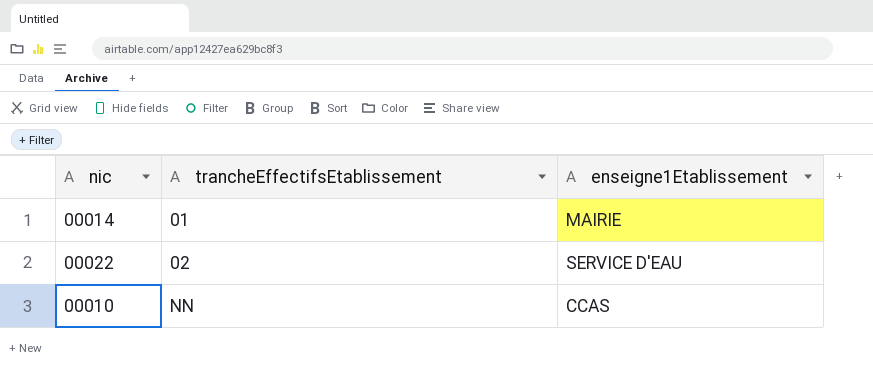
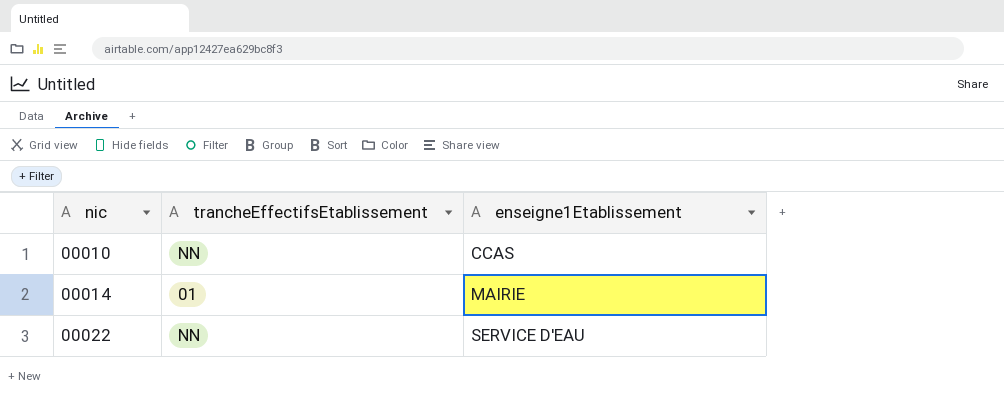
row order: trancheEffectifsEtablissement ascending -> nic ascending
00022 | trancheEffectifsEtablissement: 02 -> NN

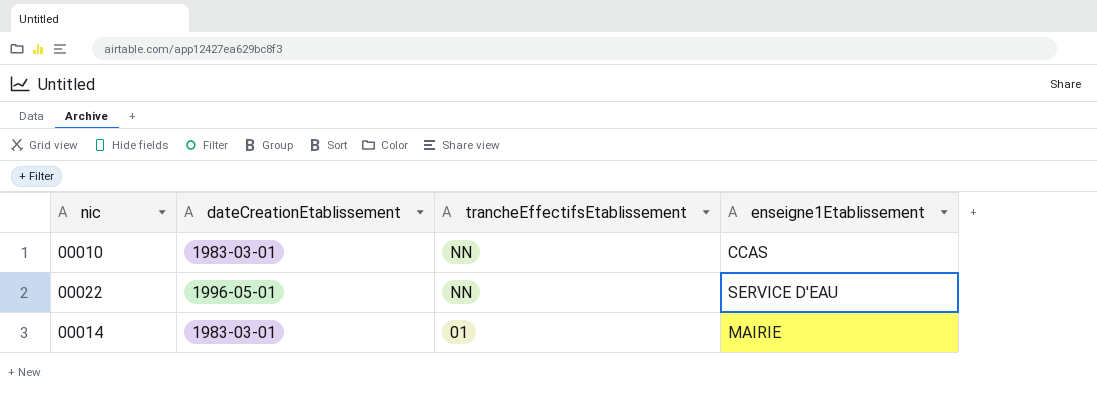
row order: nic ascending -> trancheEffectifsEtablissement descending
column dateCreationEtablissement | position: none -> 2

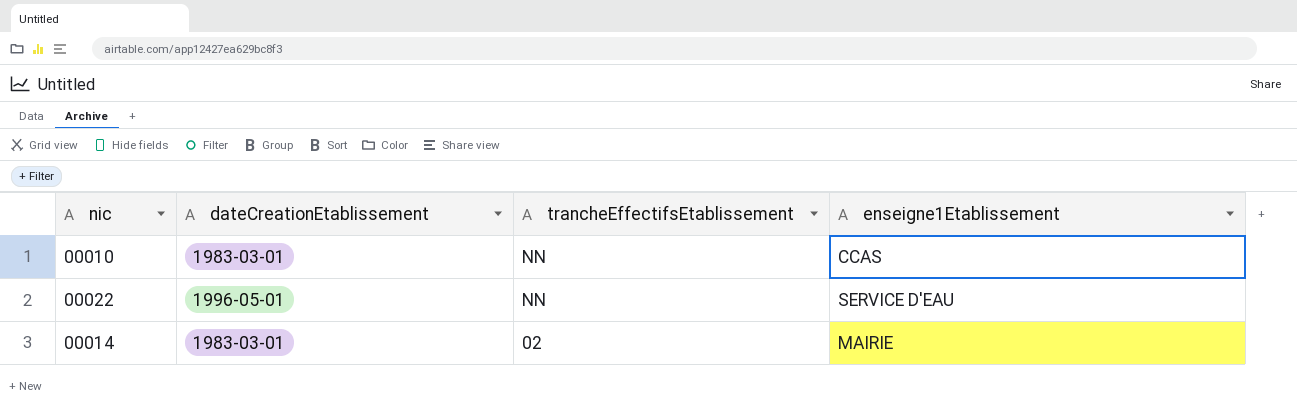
00014 | trancheEffectifsEtablissement: 01 -> 02

